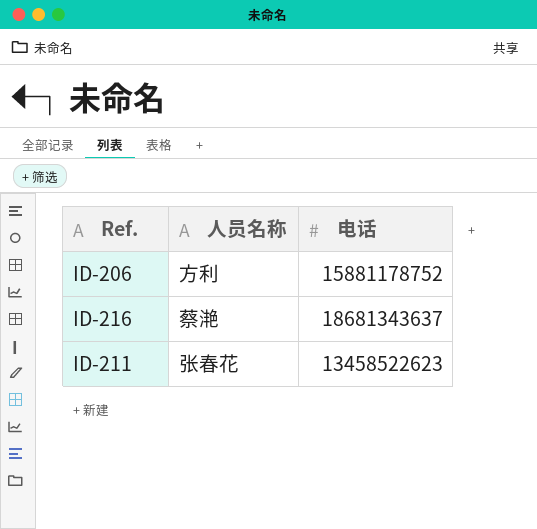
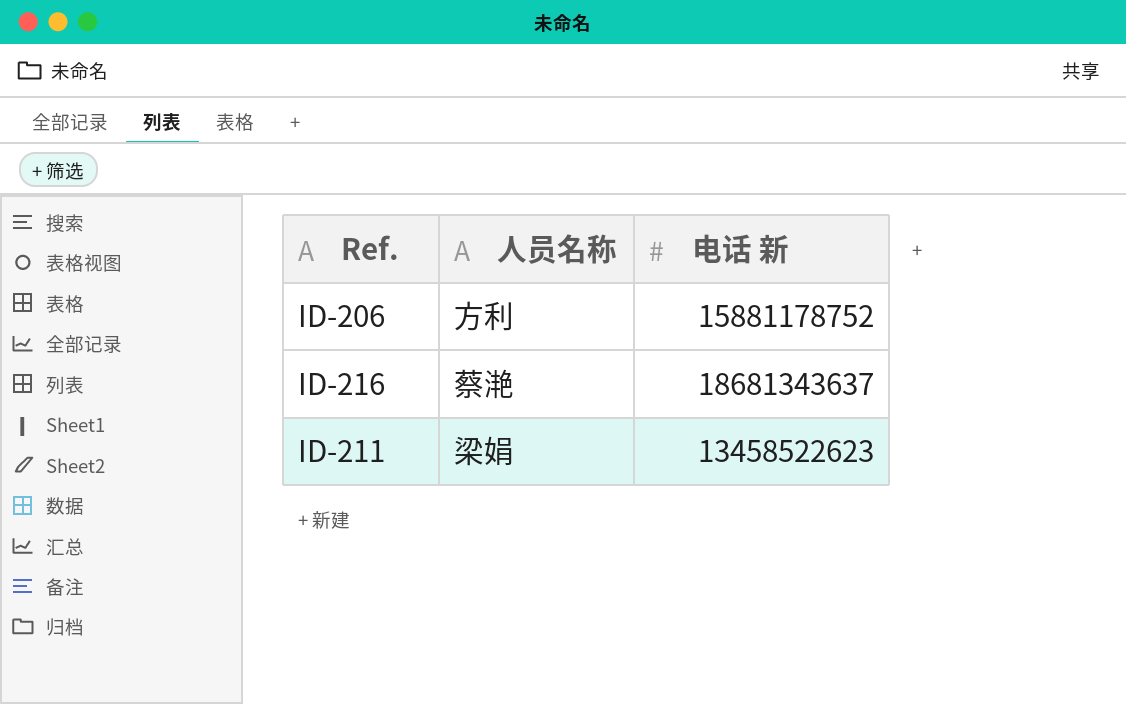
column name: 电话 -> 电话 新
ID-211 | 人员名称: 张春花 -> 梁娟

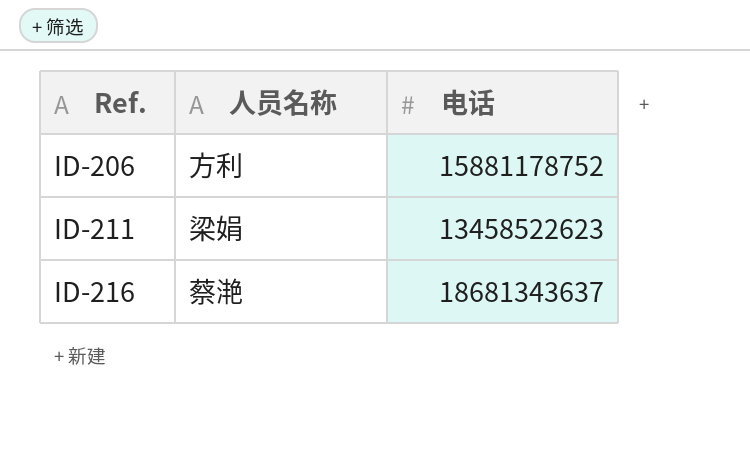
row order: none -> Ref. ascending
column name: 电话 新 -> 电话

